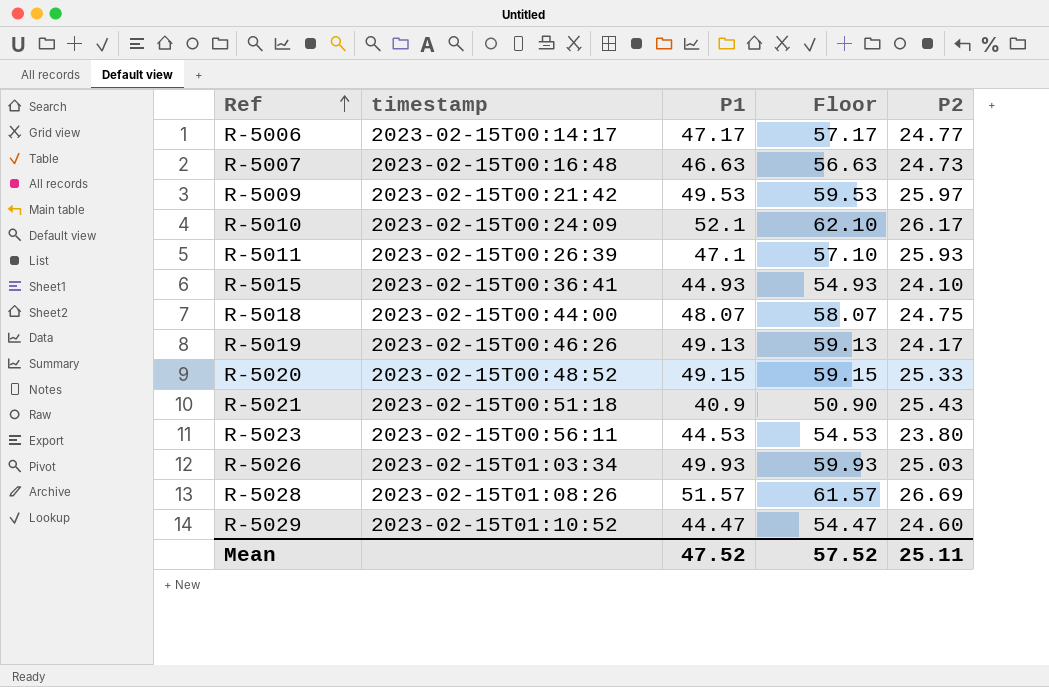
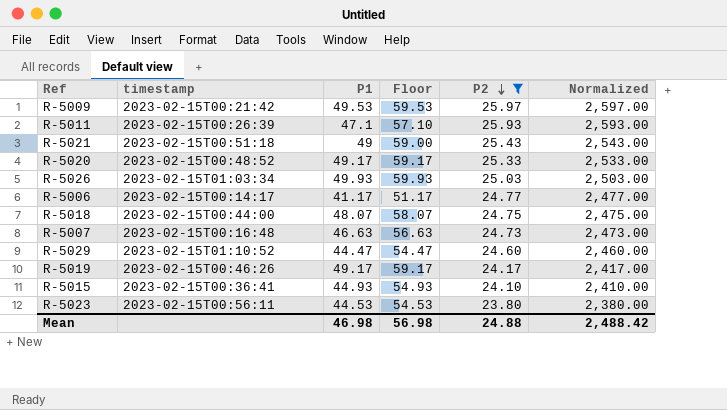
filter: none -> P2 <= 25.97
row order: Ref ascending -> P2 descending
column Normalized | formula: none -> [P2] * 100
R-5021 | P1: 40.9 -> 49
R-5021 | Floor: 50.90 -> 59.00
R-5020 | P1: 49.15 -> 49.17
R-5020 | Floor: 59.15 -> 59.17
R-5006 | P1: 47.17 -> 41.17
R-5006 | Floor: 57.17 -> 51.17
R-5019 | P1: 49.13 -> 49.17
R-5019 | Floor: 59.13 -> 59.17
Mean | P1: 47.52 -> 46.98
Mean | Floor: 57.52 -> 56.98
Mean | P2: 25.11 -> 24.88

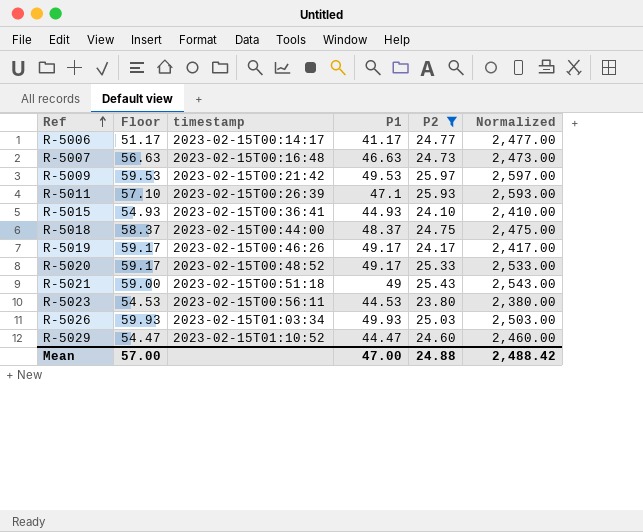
row order: P2 descending -> Ref ascending
column Floor | position: 4 -> 2
R-5018 | Floor: 58.07 -> 58.37
R-5018 | P1: 48.07 -> 48.37
Mean | Floor: 56.98 -> 57.00
Mean | P1: 46.98 -> 47.00

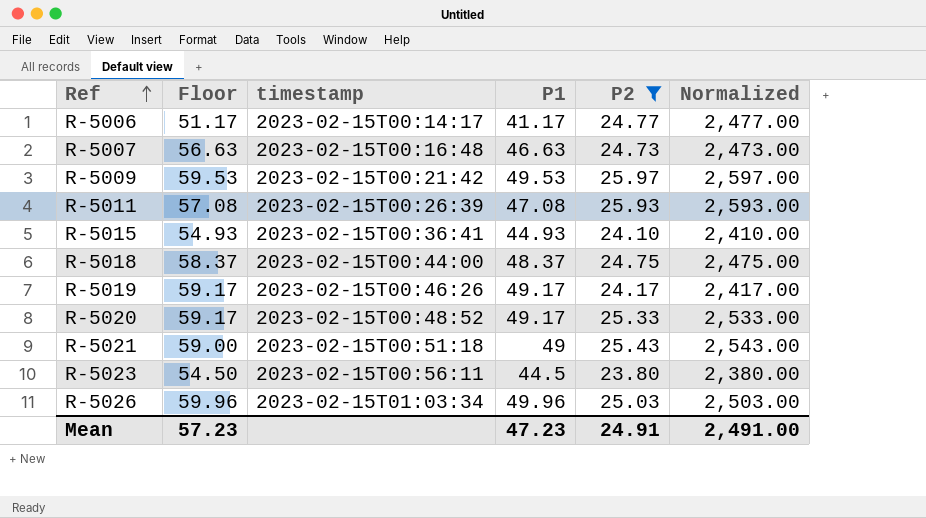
row R-5029: 54.47 | 2023-02-15T01:10:52 | 44.47 | 24.60 | 2,460.00 -> none
R-5011 | Floor: 57.10 -> 57.08
R-5011 | P1: 47.1 -> 47.08
R-5023 | Floor: 54.53 -> 54.50
R-5023 | P1: 44.53 -> 44.5
R-5026 | Floor: 59.93 -> 59.96
R-5026 | P1: 49.93 -> 49.96
Mean | Floor: 57.00 -> 57.23
Mean | P1: 47.00 -> 47.23
Mean | P2: 24.88 -> 24.91
Mean | Normalized: 2,488.42 -> 2,491.00

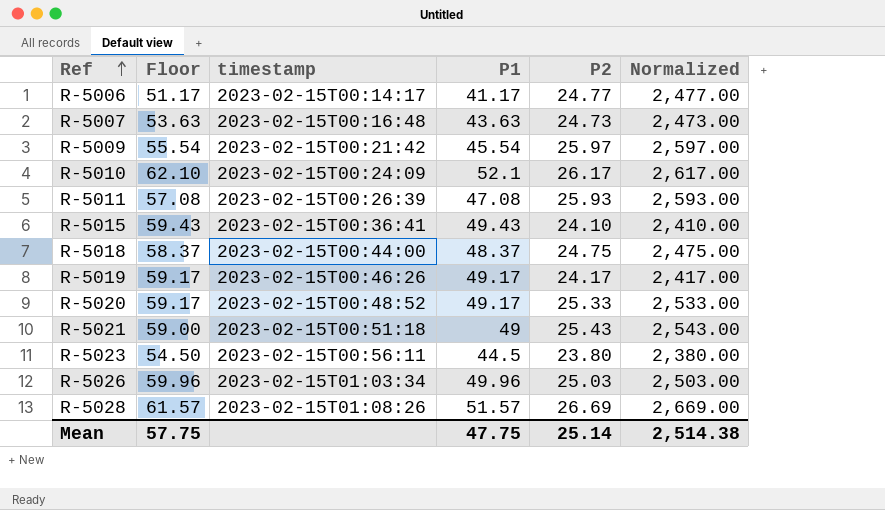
filter: P2 <= 25.97 -> none
R-5007 | Floor: 56.63 -> 53.63
R-5007 | P1: 46.63 -> 43.63
R-5009 | Floor: 59.53 -> 55.54
R-5009 | P1: 49.53 -> 45.54
R-5015 | Floor: 54.93 -> 59.43
R-5015 | P1: 44.93 -> 49.43
Mean | Floor: 57.23 -> 57.75
Mean | P1: 47.23 -> 47.75
Mean | P2: 24.91 -> 25.14
Mean | Normalized: 2,491.00 -> 2,514.38

